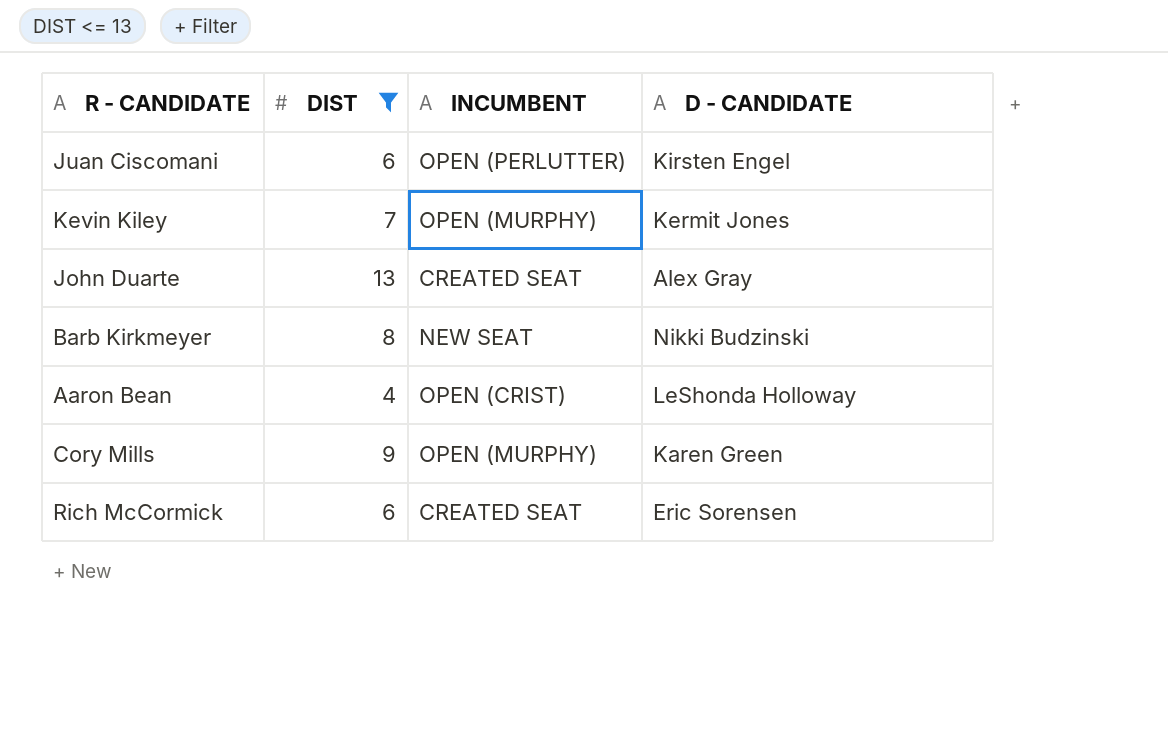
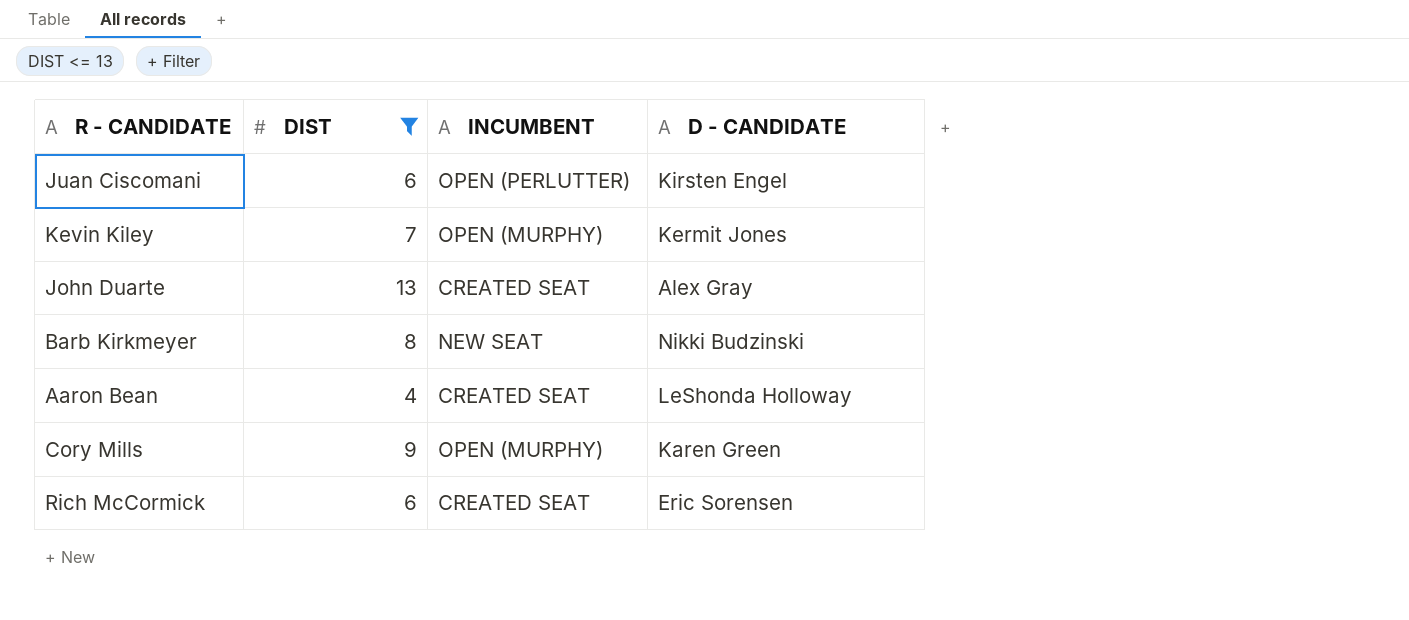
Aaron Bean | INCUMBENT: OPEN (CRIST) -> CREATED SEAT

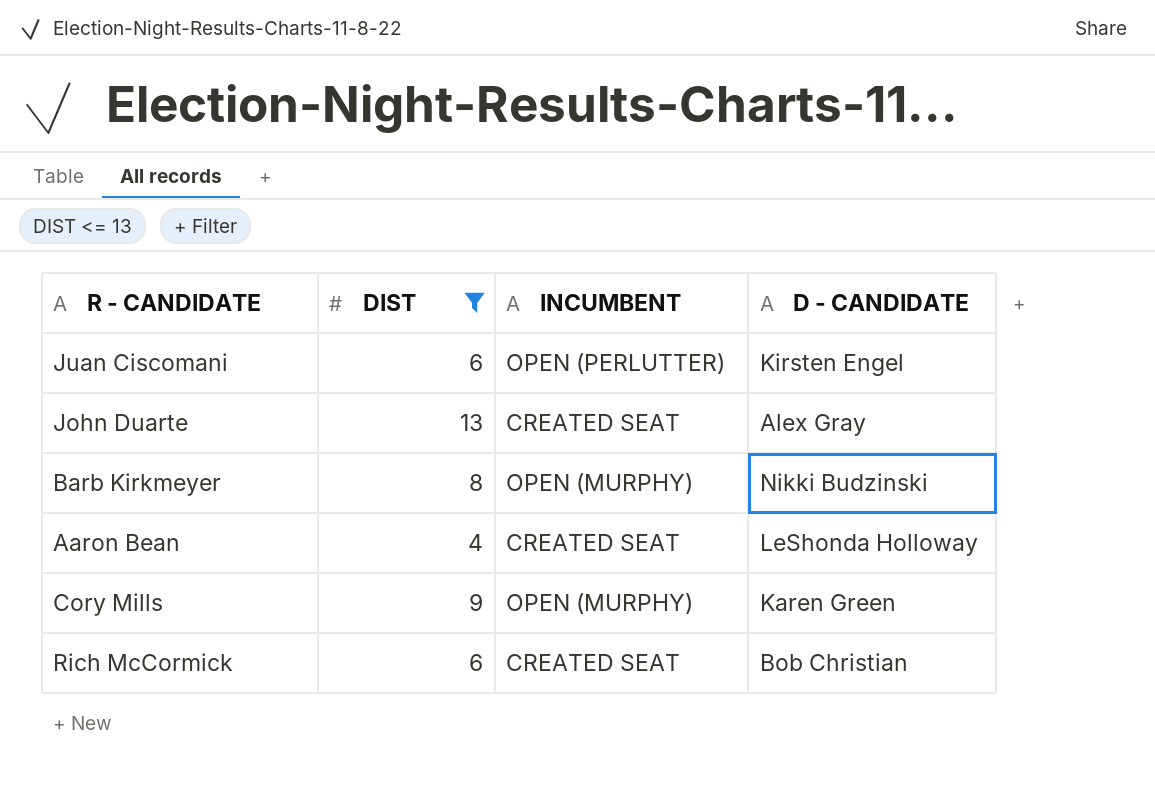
row Kevin Kiley: 7 | OPEN (MURPHY) | Kermit Jones -> none
Barb Kirkmeyer | INCUMBENT: NEW SEAT -> OPEN (MURPHY)
Rich McCormick | D - CANDIDATE: Eric Sorensen -> Bob Christian

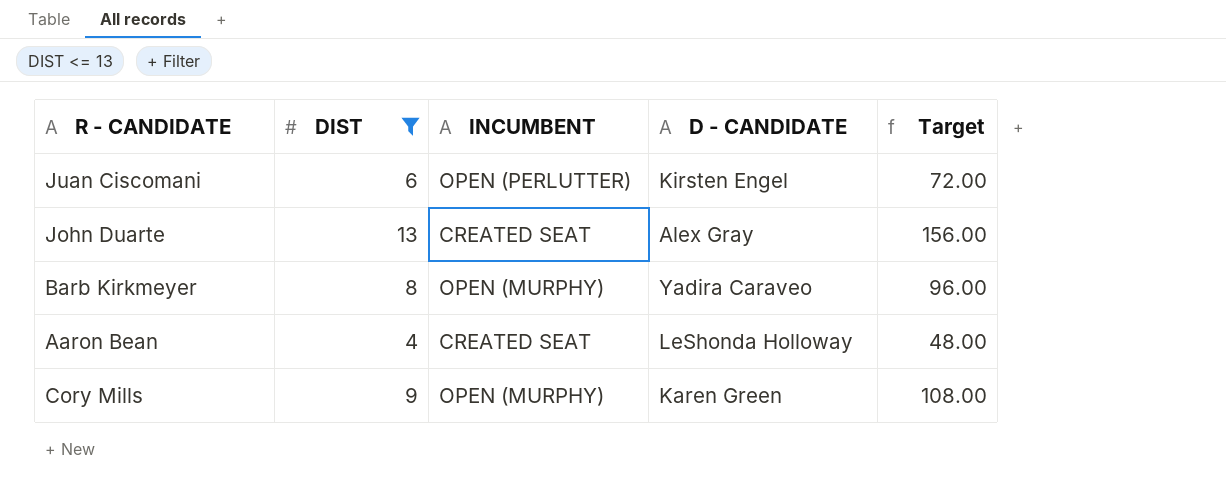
column Target | formula: none -> [DIST] * 12
row Rich McCormick: 6 | CREATED SEAT | Bob Christian -> none
Barb Kirkmeyer | D - CANDIDATE: Nikki Budzinski -> Yadira Caraveo

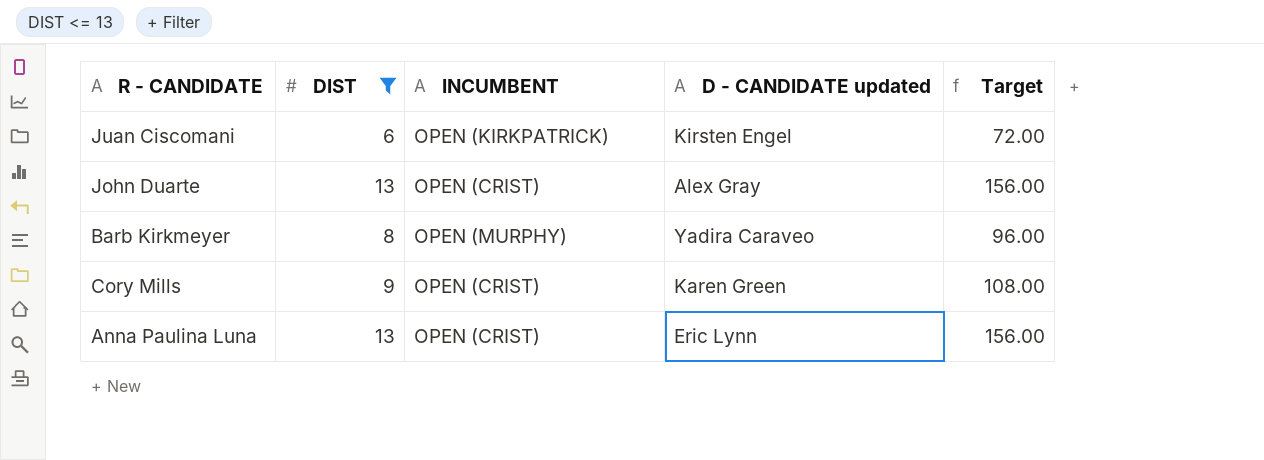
column name: D - CANDIDATE -> D - CANDIDATE updated
row Aaron Bean: 4 | CREATED SEAT | LeShonda Holloway | 48.00 -> none
Juan Ciscomani | INCUMBENT: OPEN (PERLUTTER) -> OPEN (KIRKPATRICK)
John Duarte | INCUMBENT: CREATED SEAT -> OPEN (CRIST)
Cory Mills | INCUMBENT: OPEN (MURPHY) -> OPEN (CRIST)
row Anna Paulina Luna: none -> 13 | OPEN (CRIST) | Eric Lynn | 156.00

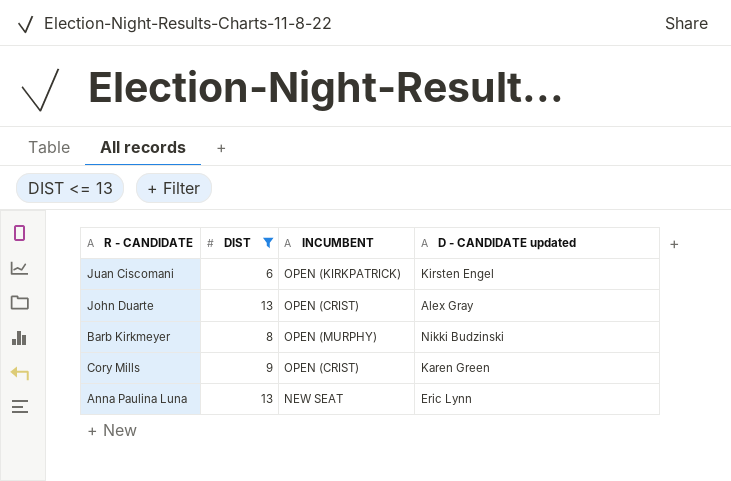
column Target | formula: [DIST] * 12 -> none
Barb Kirkmeyer | D - CANDIDATE updated: Yadira Caraveo -> Nikki Budzinski
Anna Paulina Luna | INCUMBENT: OPEN (CRIST) -> NEW SEAT

